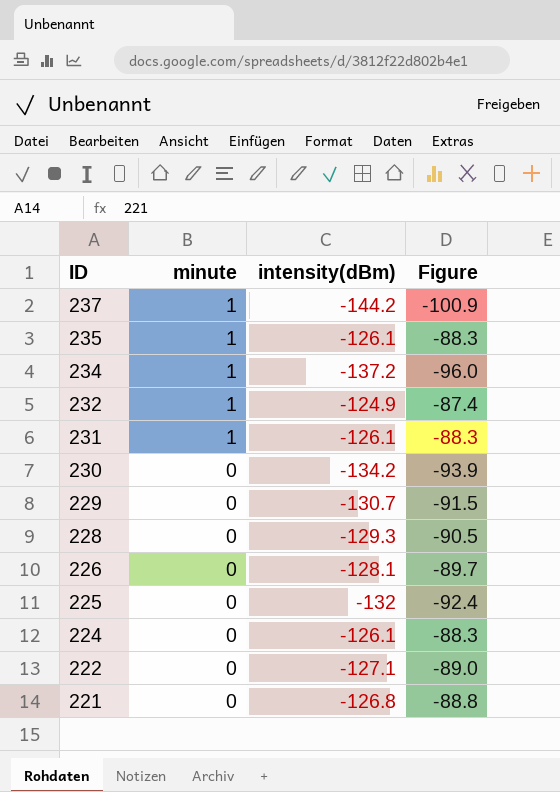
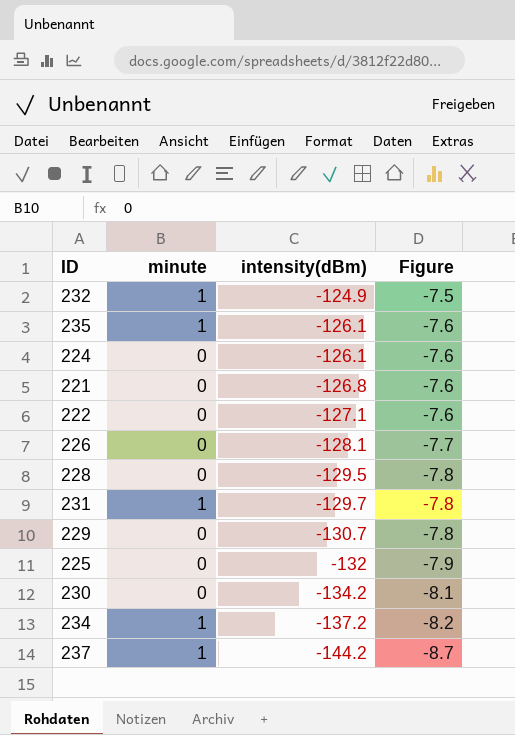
row order: ID descending -> intensity(dBm) descending
column Figure | formula: [intensity(dBm)] * 0.7 -> [intensity(dBm)] * 0.06
228 | intensity(dBm): -129.3 -> -129.5
231 | intensity(dBm): -126.1 -> -129.7

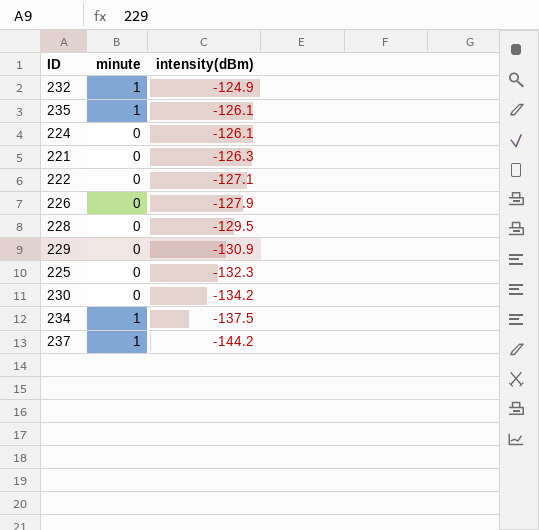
column Figure | formula: [intensity(dBm)] * 0.06 -> none
row 231: 1 | -129.7 | -7.8 -> none
221 | intensity(dBm): -126.8 -> -126.3
226 | intensity(dBm): -128.1 -> -127.9
229 | intensity(dBm): -130.7 -> -130.9
225 | intensity(dBm): -132 -> -132.3
234 | intensity(dBm): -137.2 -> -137.5

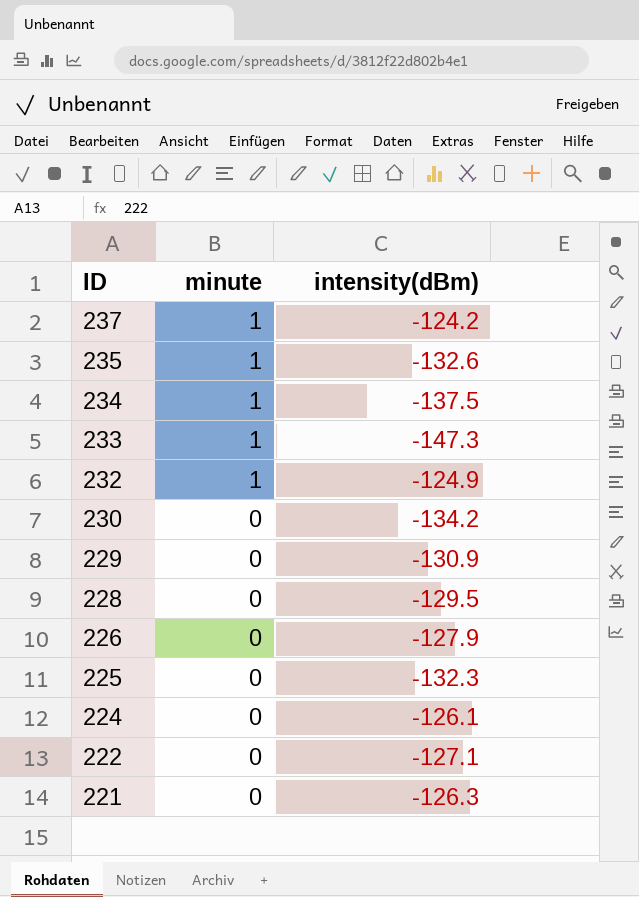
row order: intensity(dBm) descending -> ID descending
237 | intensity(dBm): -144.2 -> -124.2
235 | intensity(dBm): -126.1 -> -132.6
row 233: none -> 1 | -147.3

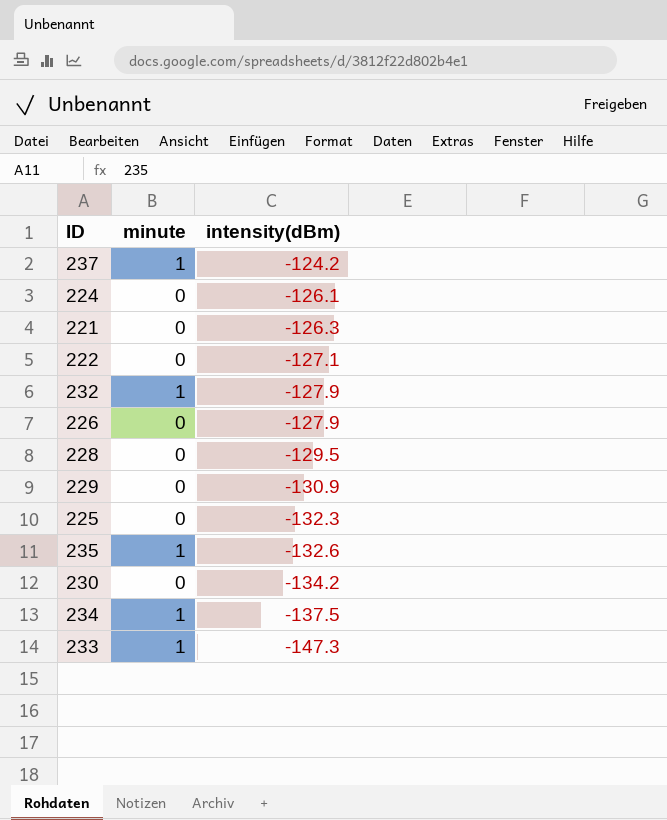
row order: ID descending -> intensity(dBm) descending
232 | intensity(dBm): -124.9 -> -127.9

